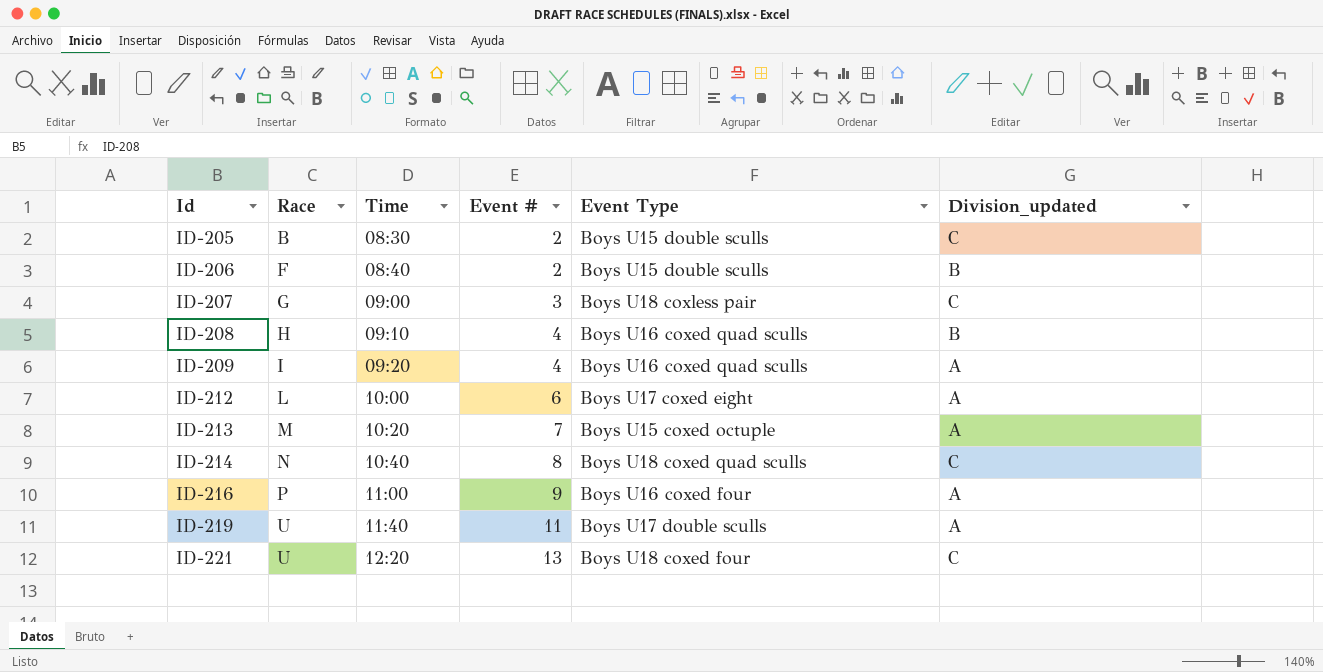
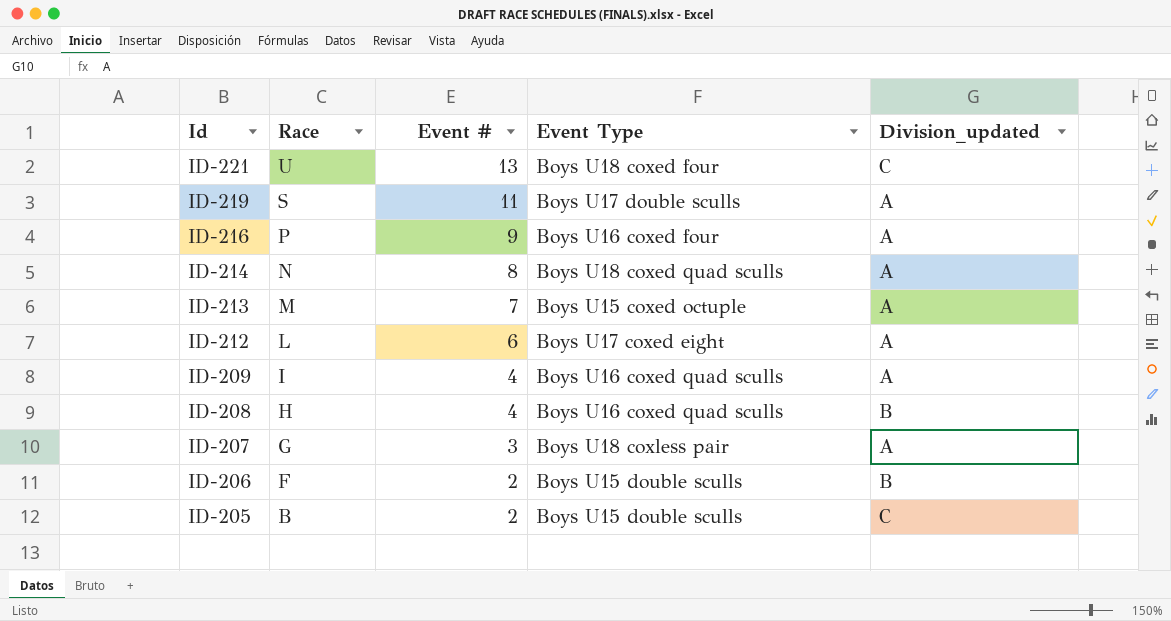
row order: Id ascending -> Id descending
column Time | position: 3 -> none
ID-219 | Race: U -> S
ID-214 | Division_updated: C -> A
ID-207 | Division_updated: C -> A

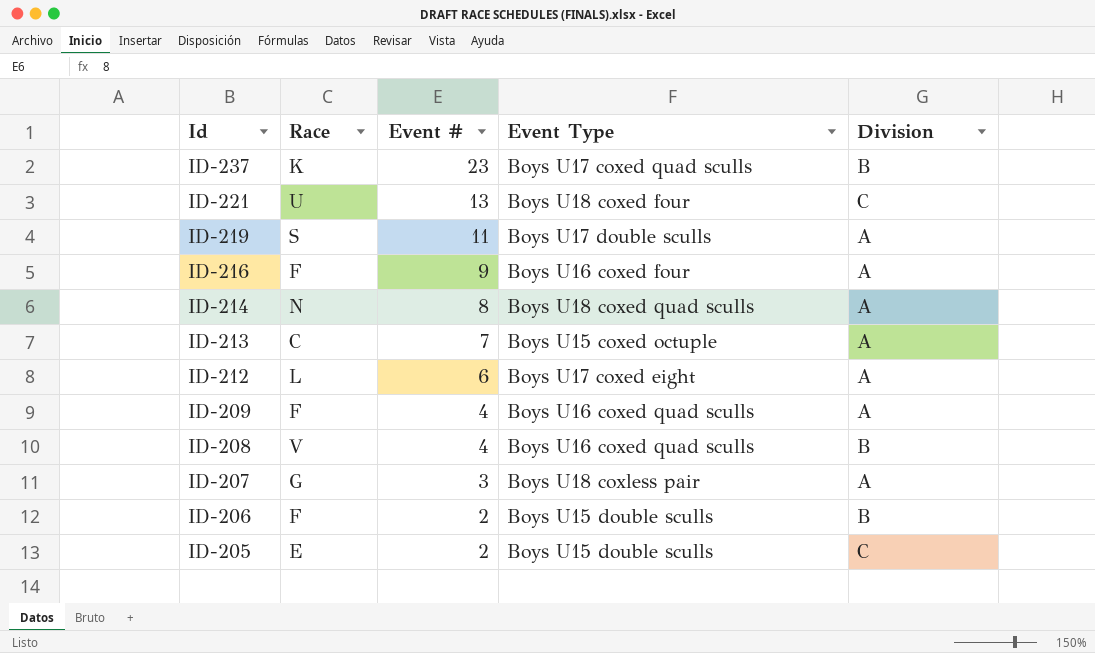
column name: Division_updated -> Division
row ID-237: none -> K | 23 | Boys U17 coxed quad sculls | B
ID-216 | Race: P -> F
ID-213 | Race: M -> C
ID-209 | Race: I -> F
ID-208 | Race: H -> V
ID-205 | Race: B -> E

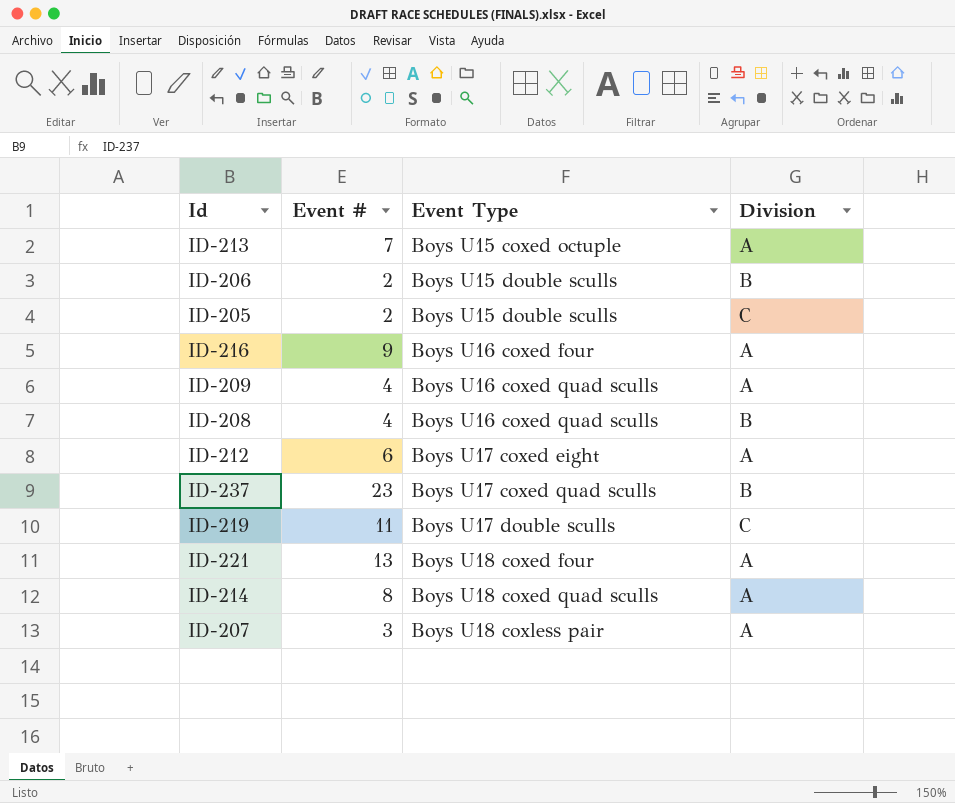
row order: Id descending -> Event Type ascending
column Race | position: 2 -> none
ID-219 | Division: A -> C
ID-221 | Division: C -> A

